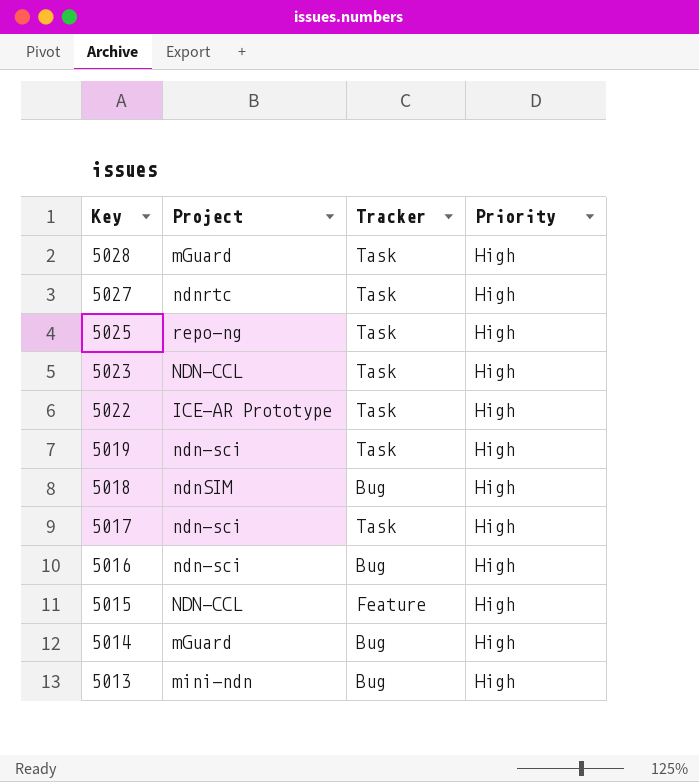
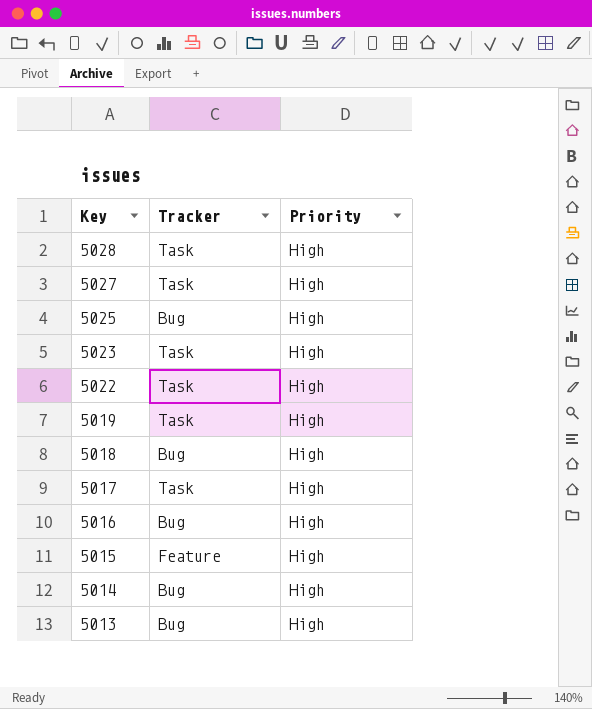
column Project | position: 2 -> none
5025 | Tracker: Task -> Bug

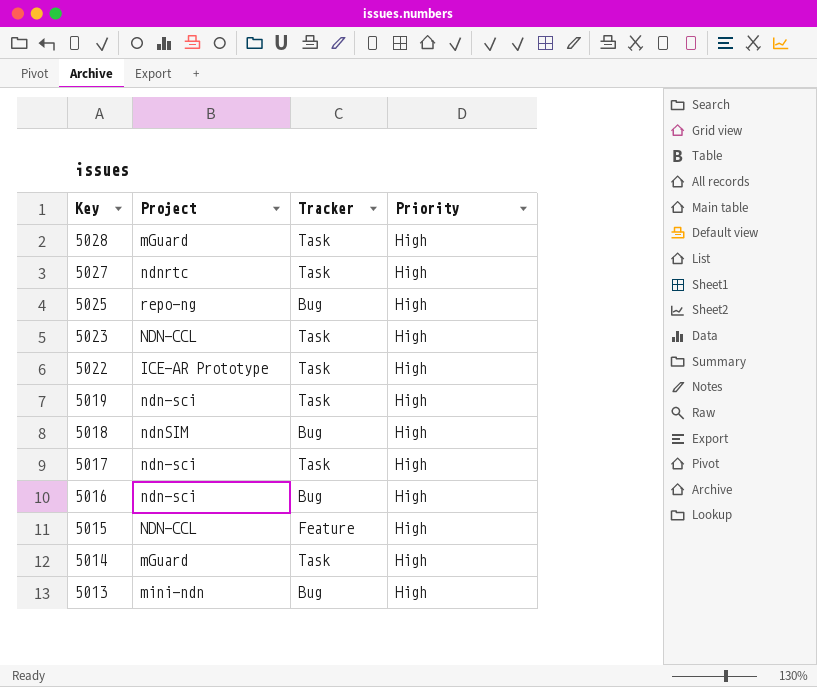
column Project | position: none -> 2
5014 | Tracker: Bug -> Task

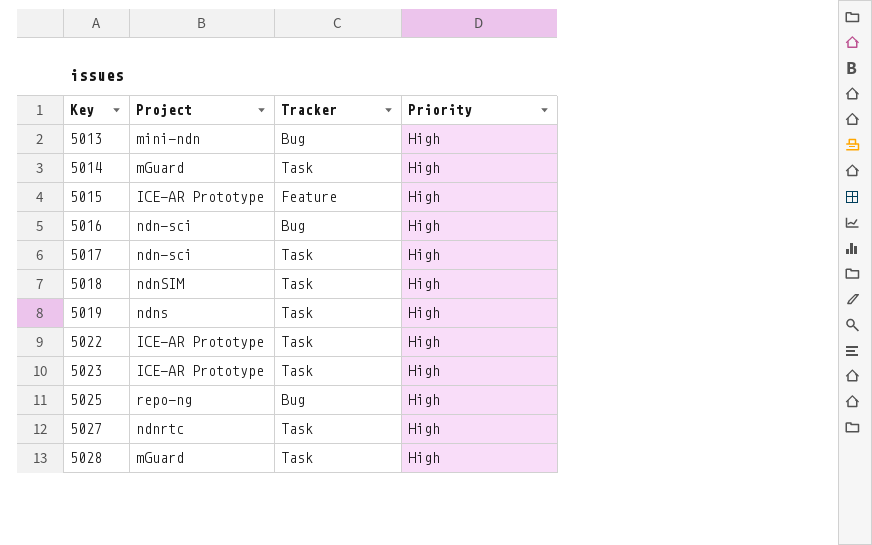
row order: Key descending -> Key ascending
5015 | Project: NDN-CCL -> ICE-AR Prototype
5018 | Tracker: Bug -> Task
5019 | Project: ndn-sci -> ndns
5023 | Project: NDN-CCL -> ICE-AR Prototype

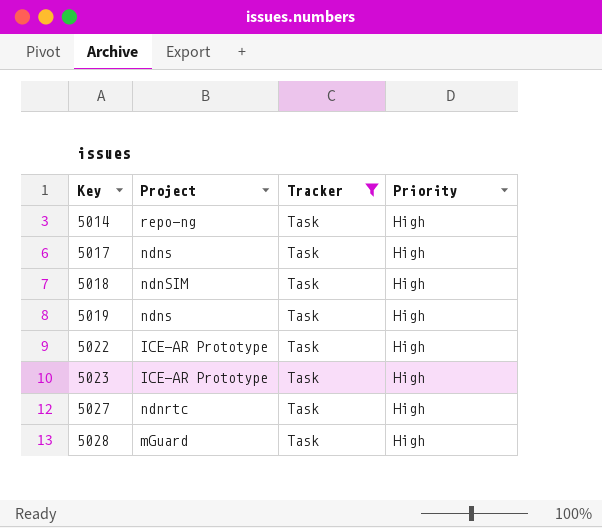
filter: none -> Tracker = Task
5014 | Project: mGuard -> repo-ng
5017 | Project: ndn-sci -> ndns

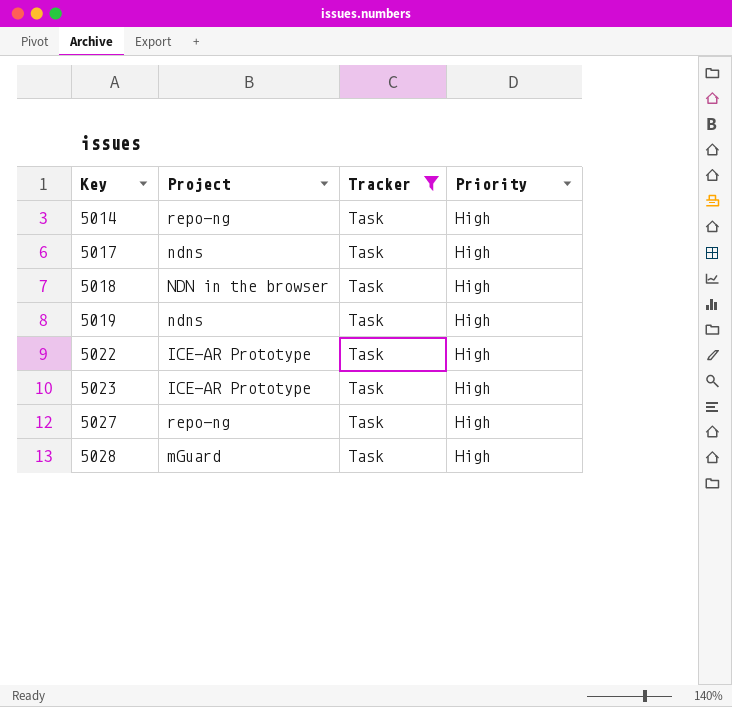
5018 | Project: ndnSIM -> NDN in the browser
5027 | Project: ndnrtc -> repo-ng

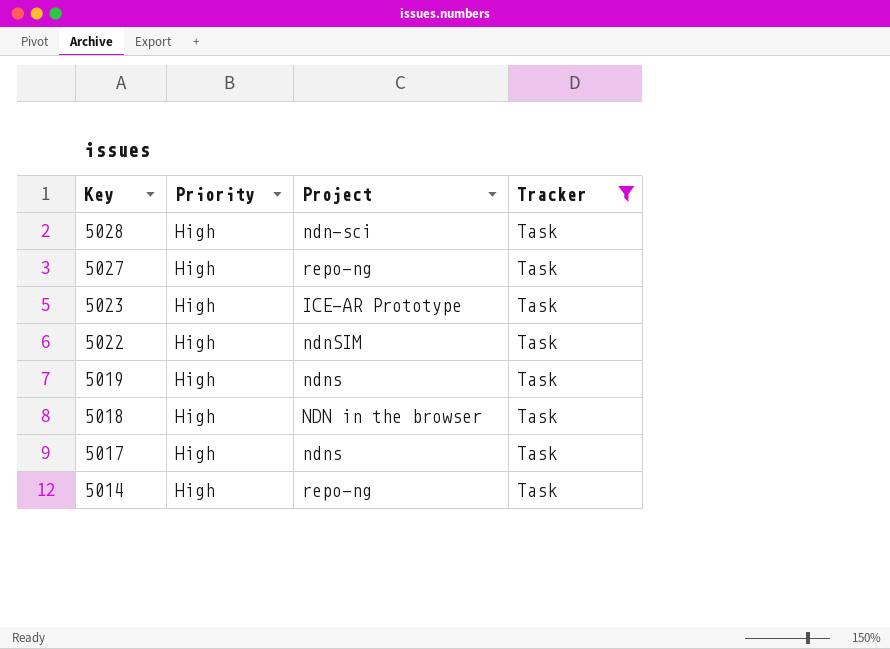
row order: Key ascending -> Key descending
column Priority | position: 4 -> 2
5028 | Project: mGuard -> ndn-sci
5022 | Project: ICE-AR Prototype -> ndnSIM

